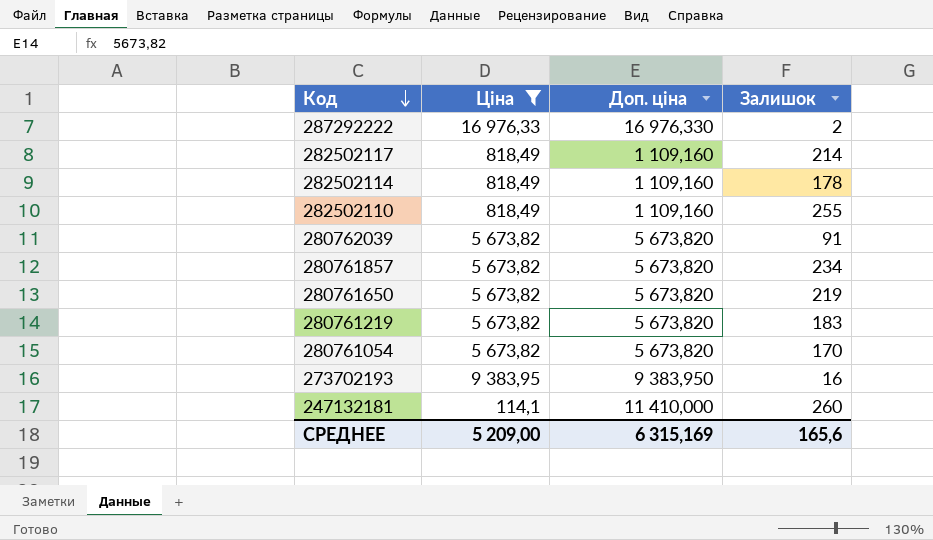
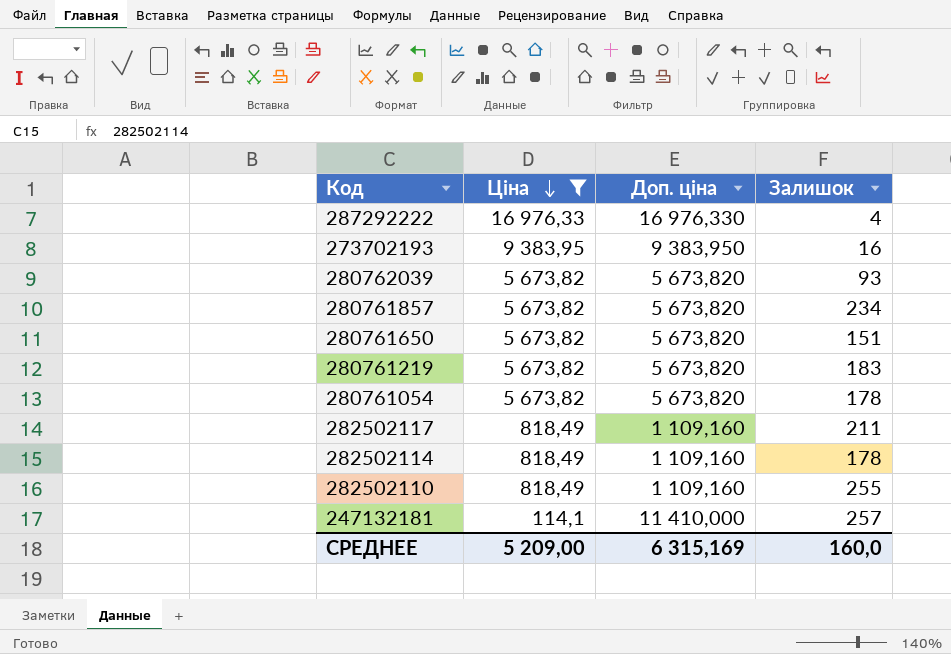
row order: Код descending -> Ціна descending
287292222 | Залишок: 2 -> 4
280762039 | Залишок: 91 -> 93
280761650 | Залишок: 219 -> 151
280761054 | Залишок: 170 -> 178
282502117 | Залишок: 214 -> 211
247132181 | Залишок: 260 -> 257
СРЕДНЕЕ | Залишок: 165,6 -> 160,0

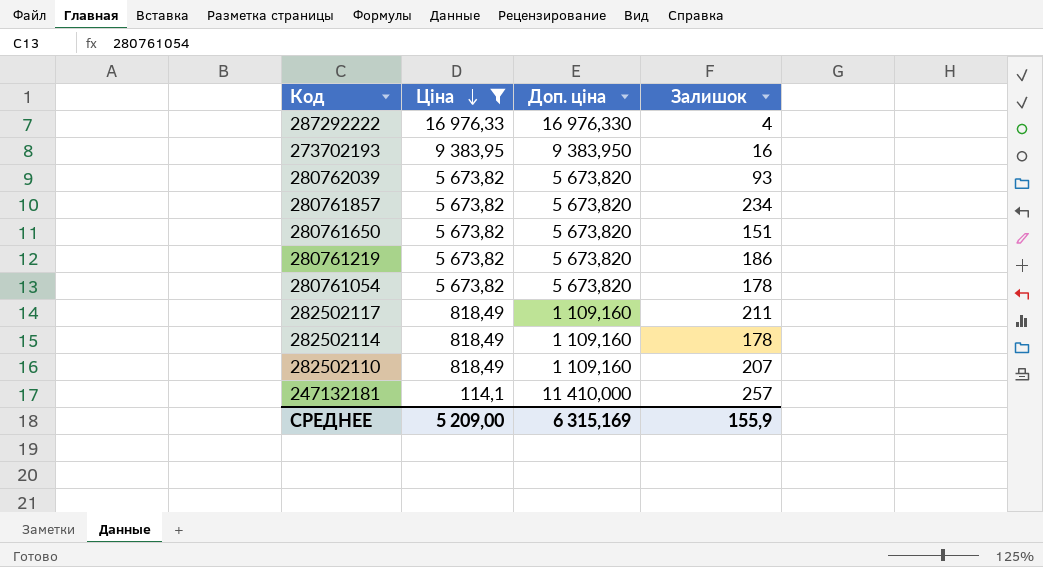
280761219 | Залишок: 183 -> 186
282502110 | Залишок: 255 -> 207
СРЕДНЕЕ | Залишок: 160,0 -> 155,9

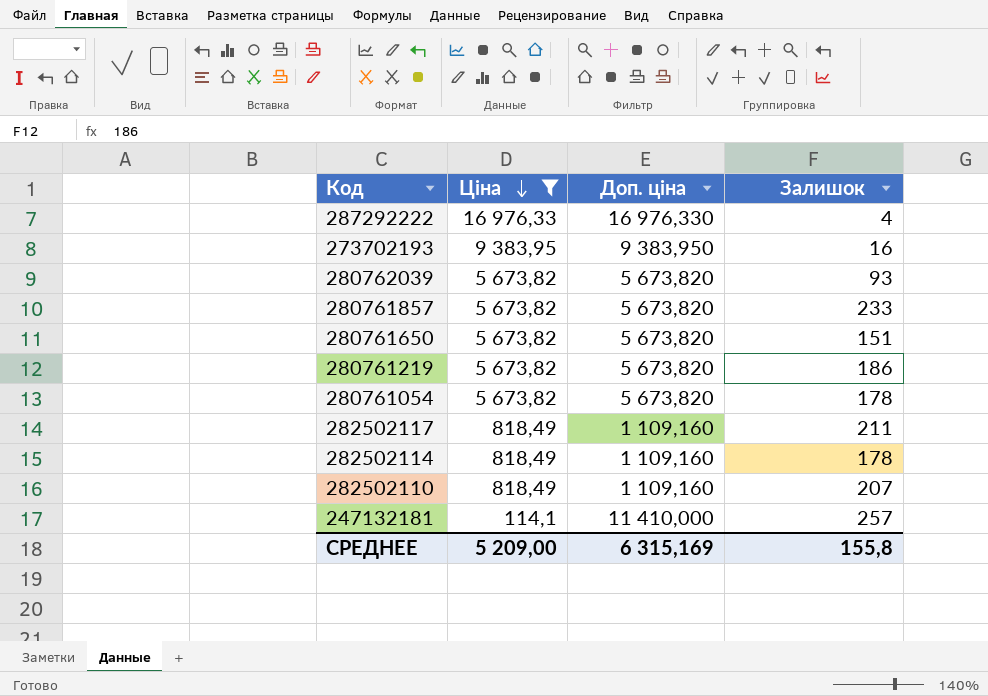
280761857 | Залишок: 234 -> 233
СРЕДНЕЕ | Залишок: 155,9 -> 155,8

